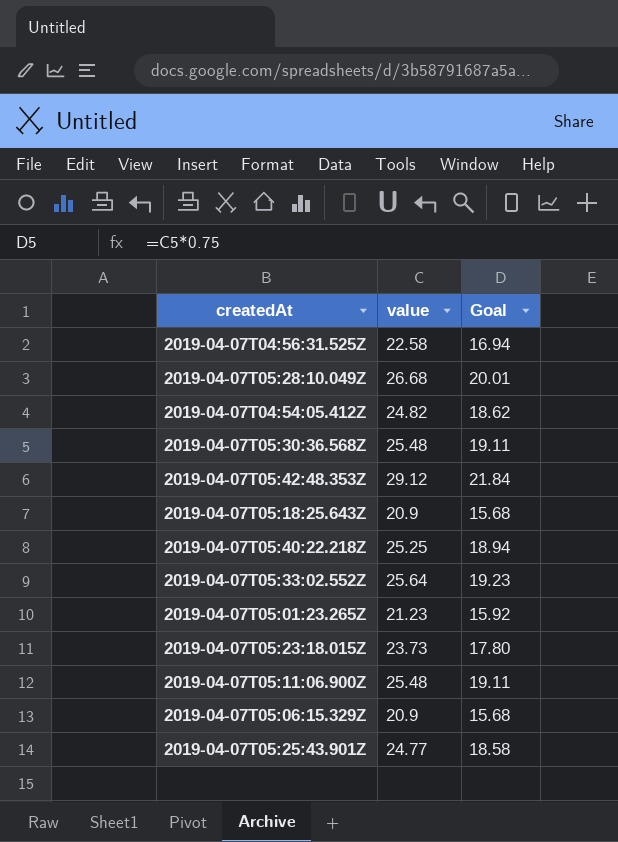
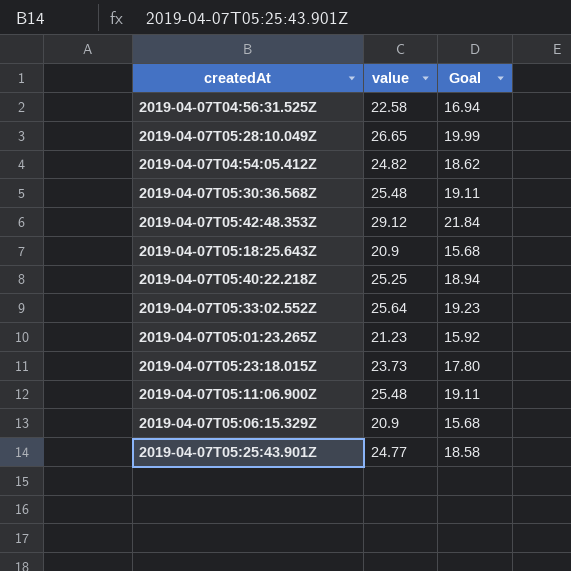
2019-04-07T05:28:10.049Z | value: 26.68 -> 26.65
2019-04-07T05:28:10.049Z | Goal: 20.01 -> 19.99

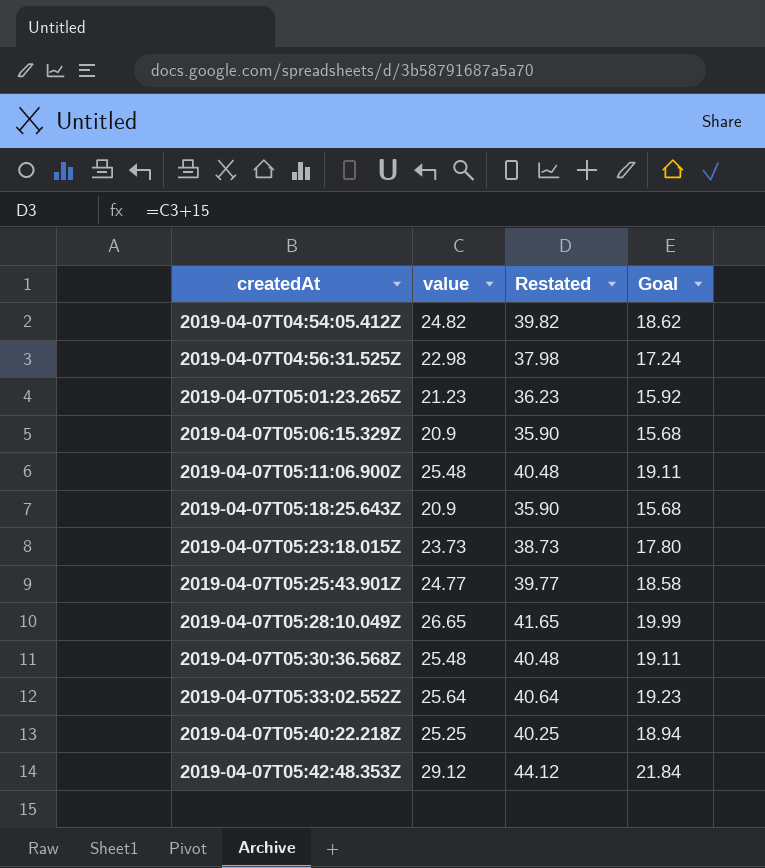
row order: none -> createdAt ascending
column Restated | formula: none -> [value] + 15
2019-04-07T04:56:31.525Z | value: 22.58 -> 22.98
2019-04-07T04:56:31.525Z | Goal: 16.94 -> 17.24

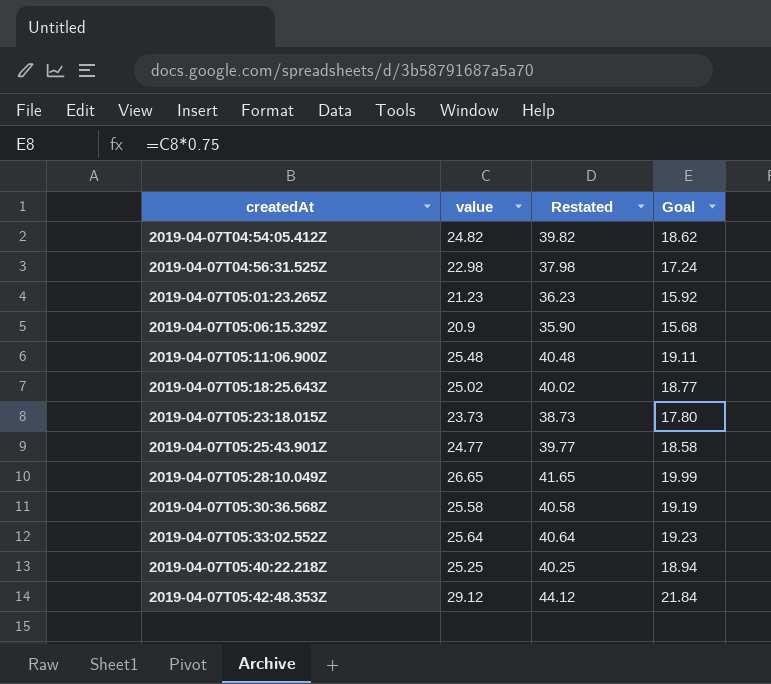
2019-04-07T05:18:25.643Z | value: 20.9 -> 25.02
2019-04-07T05:18:25.643Z | Restated: 35.90 -> 40.02
2019-04-07T05:18:25.643Z | Goal: 15.68 -> 18.77
2019-04-07T05:30:36.568Z | value: 25.48 -> 25.58
2019-04-07T05:30:36.568Z | Restated: 40.48 -> 40.58
2019-04-07T05:30:36.568Z | Goal: 19.11 -> 19.19

